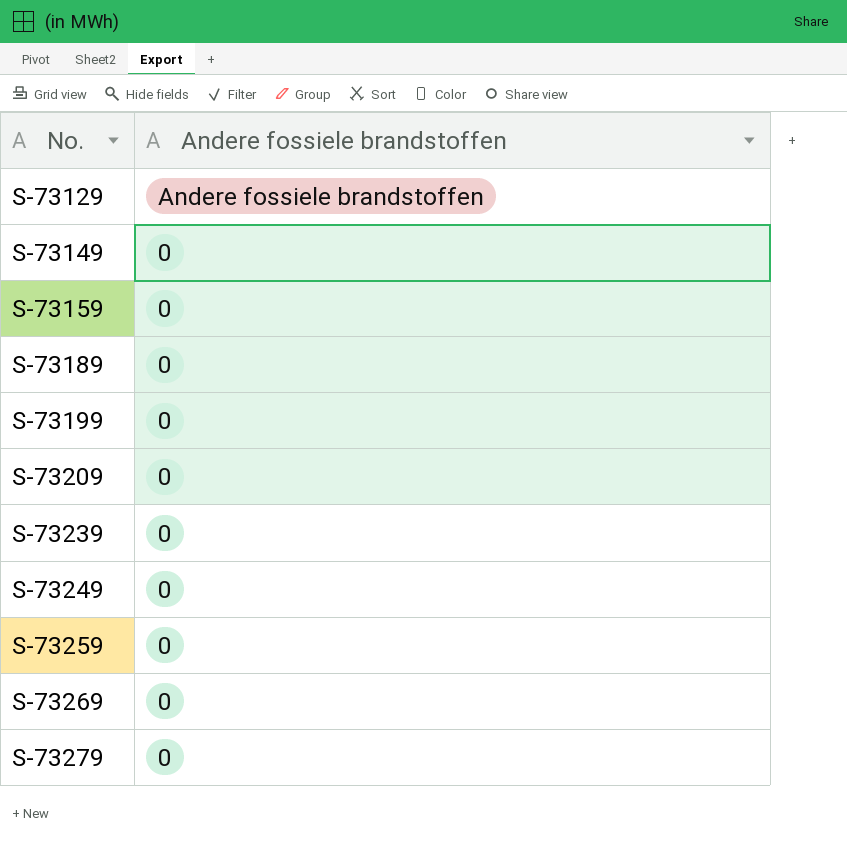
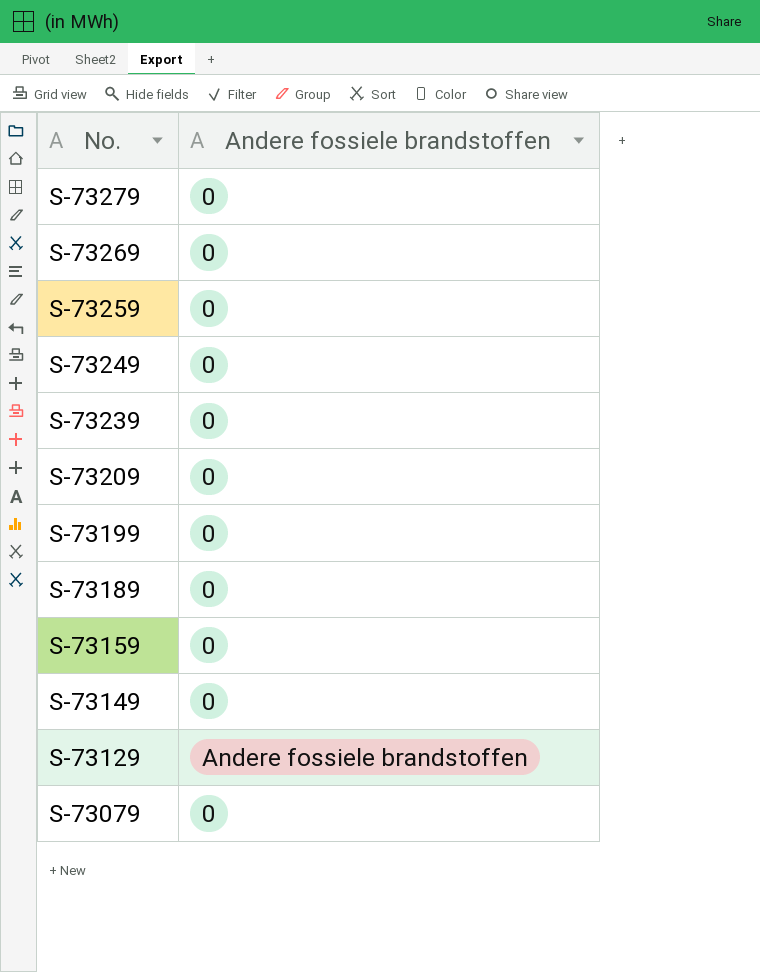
row order: No. ascending -> No. descending
row S-73079: none -> 0

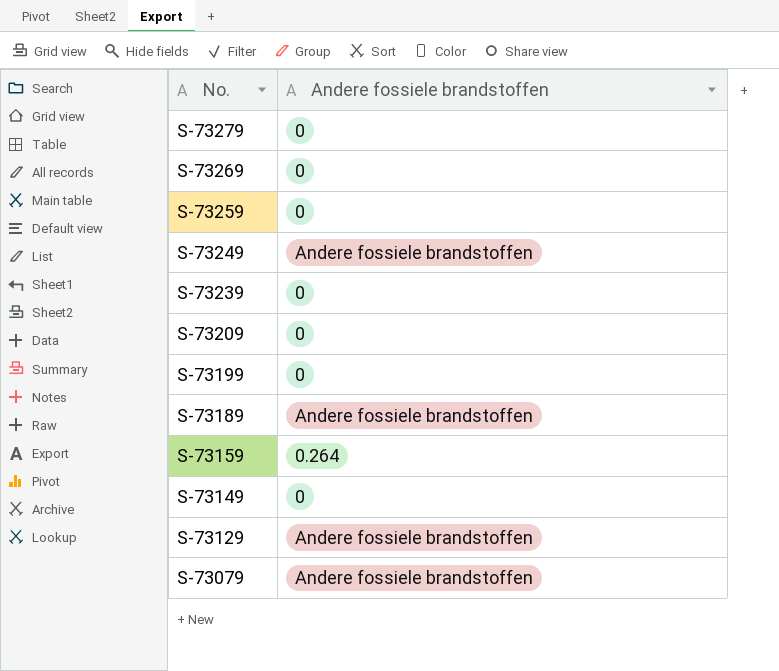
S-73249 | Andere fossiele brandstoffen: 0 -> Andere fossiele brandstoffen
S-73189 | Andere fossiele brandstoffen: 0 -> Andere fossiele brandstoffen
S-73159 | Andere fossiele brandstoffen: 0 -> 0.264
S-73079 | Andere fossiele brandstoffen: 0 -> Andere fossiele brandstoffen

